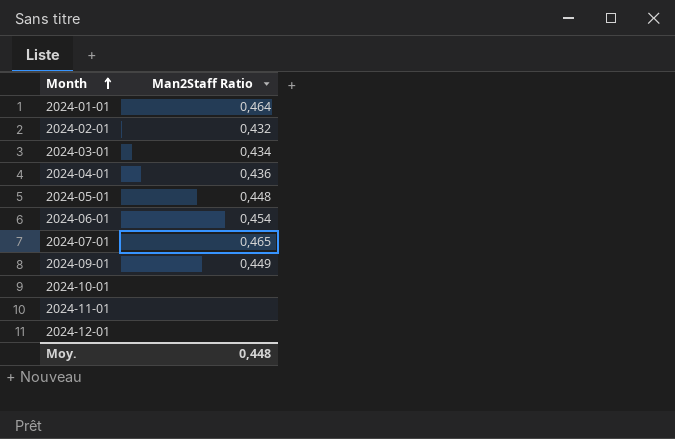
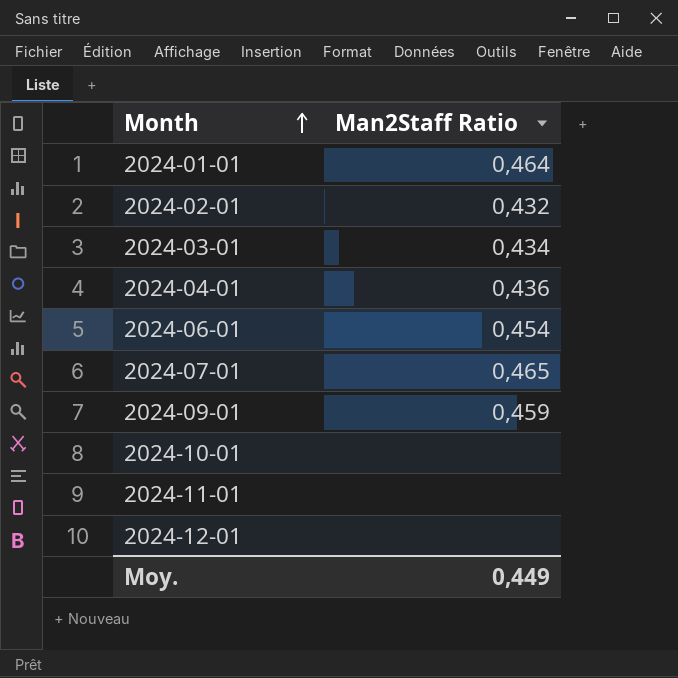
row 2024-05-01: 0,448 -> none
2024-09-01 | Man2Staff Ratio: 0,449 -> 0,459
Moy. | Man2Staff Ratio: 0,448 -> 0,449

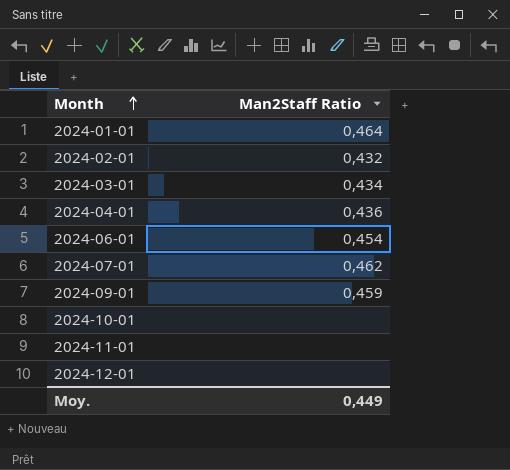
2024-07-01 | Man2Staff Ratio: 0,465 -> 0,462

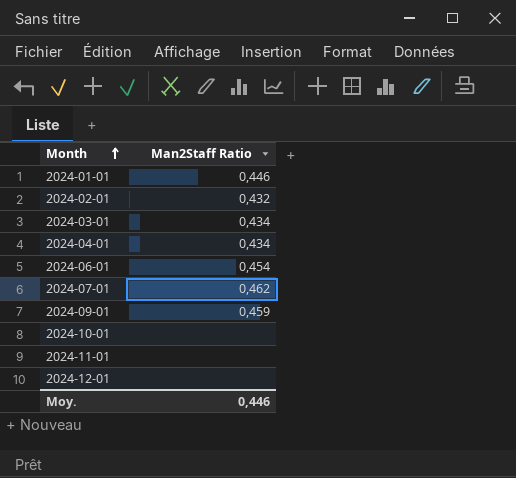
2024-01-01 | Man2Staff Ratio: 0,464 -> 0,446
2024-04-01 | Man2Staff Ratio: 0,436 -> 0,434
Moy. | Man2Staff Ratio: 0,449 -> 0,446

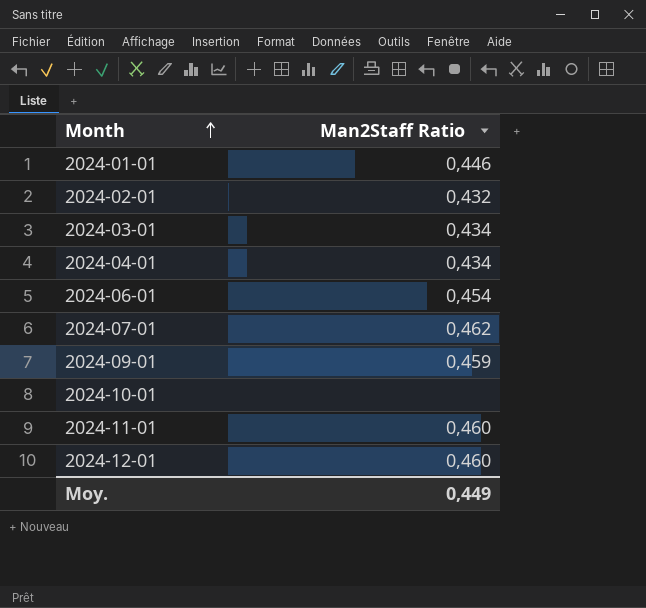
2024-11-01 | Man2Staff Ratio: none -> 0,460
2024-12-01 | Man2Staff Ratio: none -> 0,460
Moy. | Man2Staff Ratio: 0,446 -> 0,449

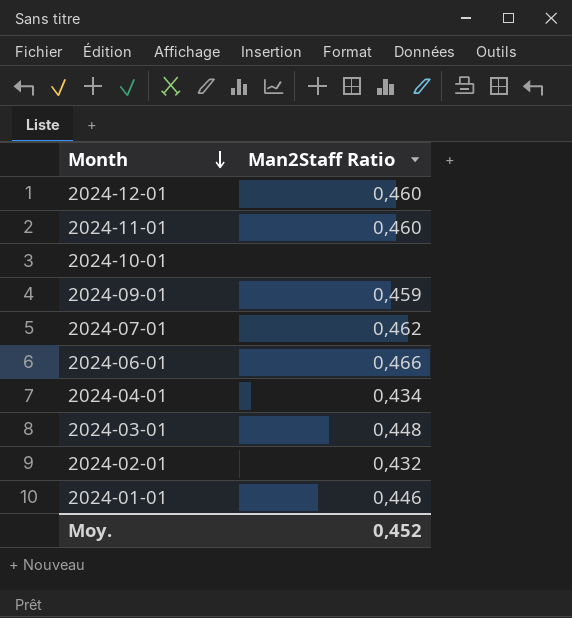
row order: Month ascending -> Month descending
2024-06-01 | Man2Staff Ratio: 0,454 -> 0,466
2024-03-01 | Man2Staff Ratio: 0,434 -> 0,448
Moy. | Man2Staff Ratio: 0,449 -> 0,452

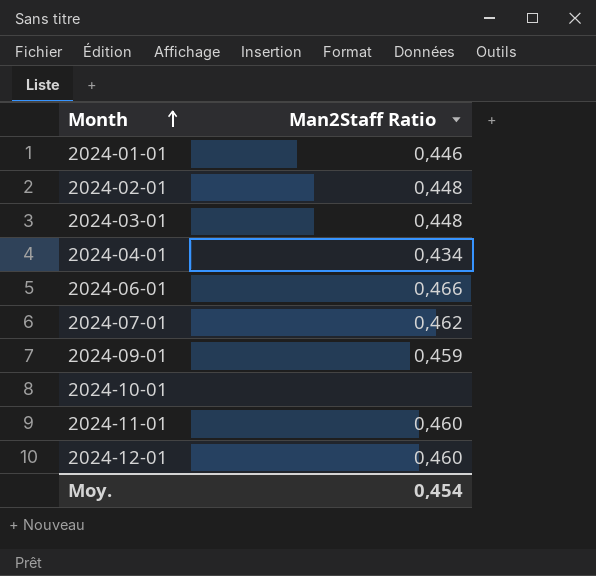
row order: Month descending -> Month ascending
2024-02-01 | Man2Staff Ratio: 0,432 -> 0,448
Moy. | Man2Staff Ratio: 0,452 -> 0,454

